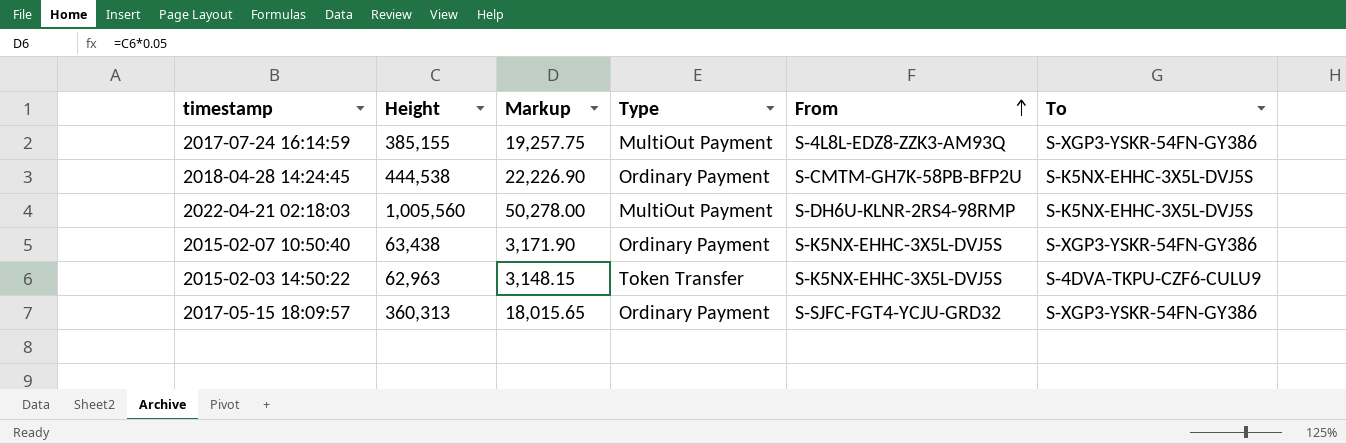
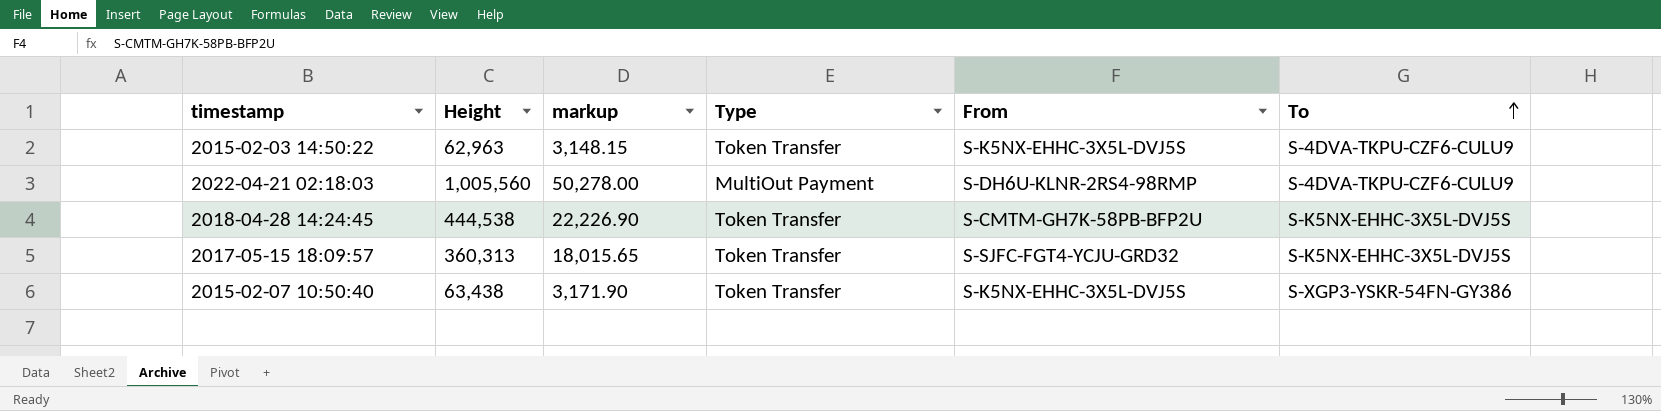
row order: From ascending -> To ascending
column name: Markup -> markup
row 2017-07-24 16:14:59: 385,155 | 19,257.75 | MultiOut Payment | S-4L8L-EDZ8-ZZK3-AM93Q | S-XGP3-YSKR-54FN-GY386 -> none
2022-04-21 02:18:03 | To: S-K5NX-EHHC-3X5L-DVJ5S -> S-4DVA-TKPU-CZF6-CULU9
2018-04-28 14:24:45 | Type: Ordinary Payment -> Token Transfer
2017-05-15 18:09:57 | Type: Ordinary Payment -> Token Transfer
2017-05-15 18:09:57 | To: S-XGP3-YSKR-54FN-GY386 -> S-K5NX-EHHC-3X5L-DVJ5S
2015-02-07 10:50:40 | Type: Ordinary Payment -> Token Transfer

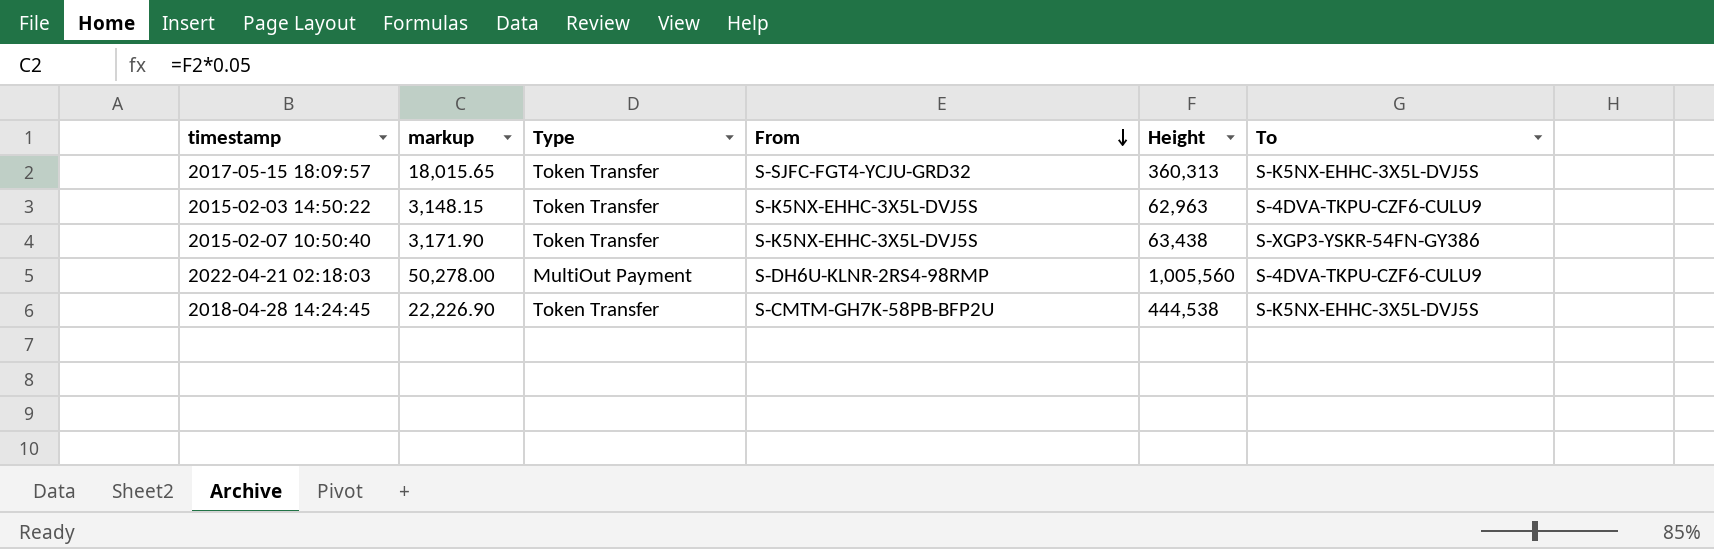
row order: To ascending -> From descending
column Height | position: 2 -> 5

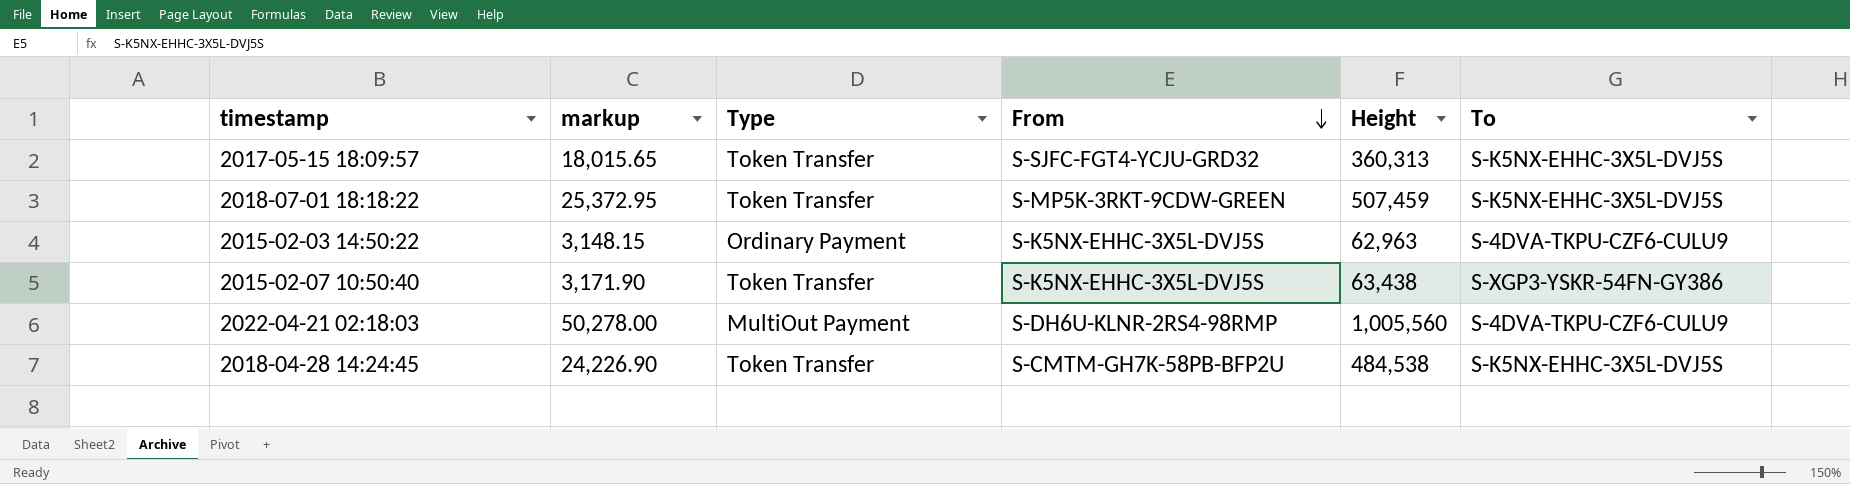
row 2018-07-01 18:18:22: none -> 25,372.95 | Token Transfer | S-MP5K-3RKT-9CDW-GREEN | 507,459 | S-K5NX-EHHC-3X5L-DVJ5S
2015-02-03 14:50:22 | Type: Token Transfer -> Ordinary Payment
2018-04-28 14:24:45 | markup: 22,226.90 -> 24,226.90
2018-04-28 14:24:45 | Height: 444,538 -> 484,538

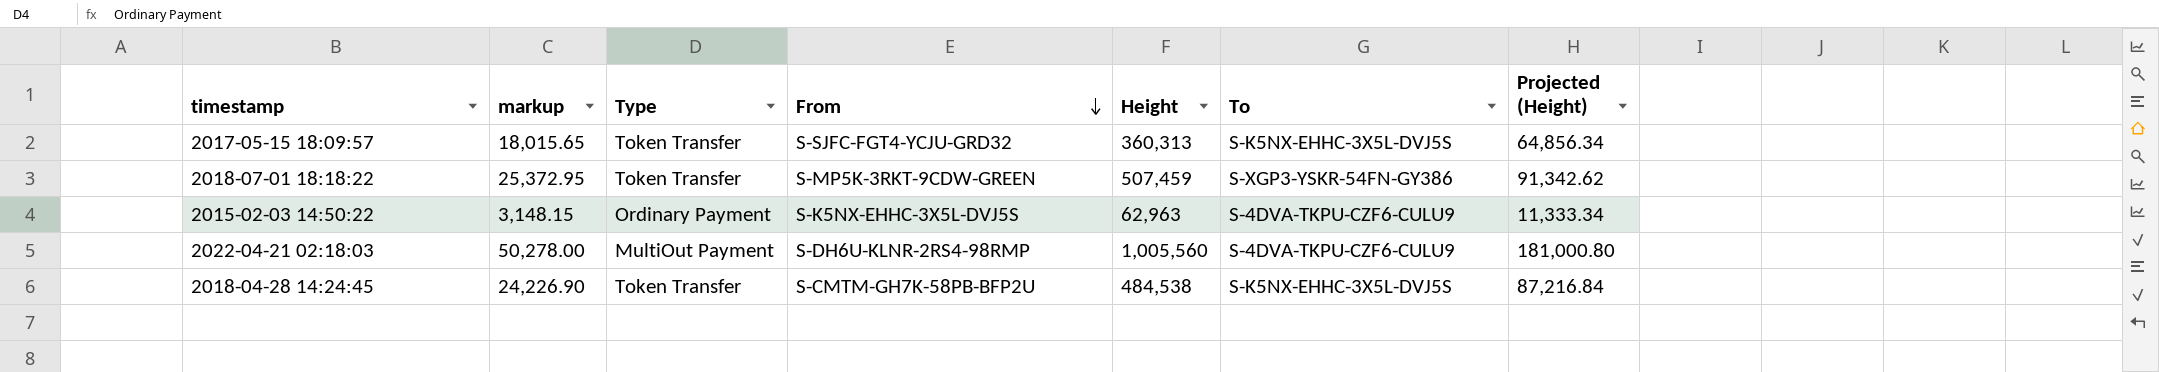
column Projected (Height) | formula: none -> [Height] * 0.18
row 2015-02-07 10:50:40: 3,171.90 | Token Transfer | S-K5NX-EHHC-3X5L-DVJ5S | 63,438 | S-XGP3-YSKR-54FN-GY386 -> none
2018-07-01 18:18:22 | To: S-K5NX-EHHC-3X5L-DVJ5S -> S-XGP3-YSKR-54FN-GY386

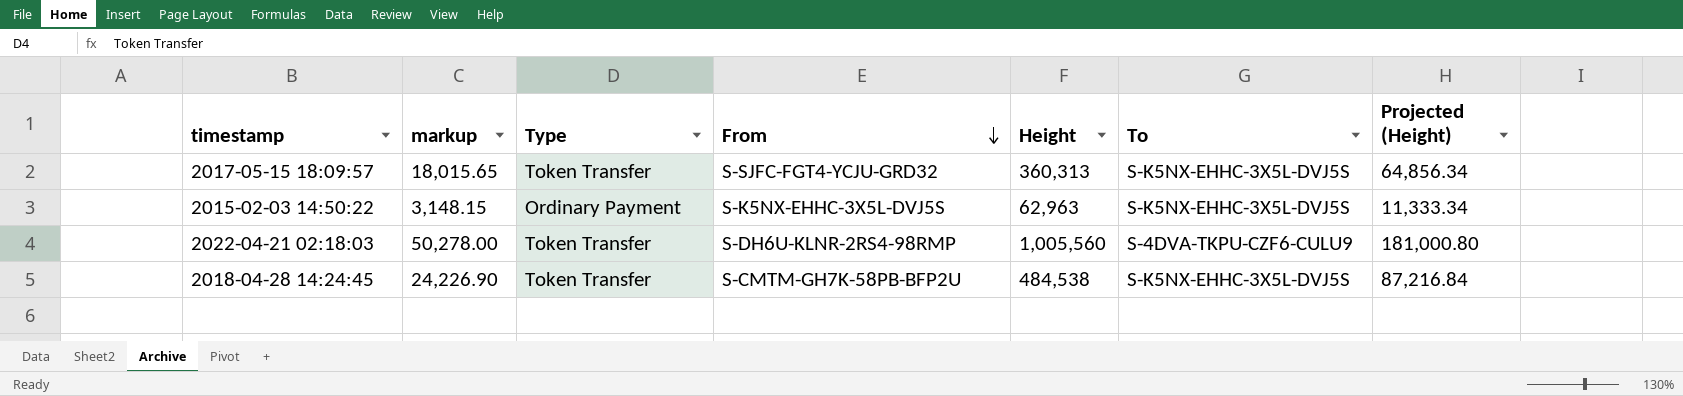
row 2018-07-01 18:18:22: 25,372.95 | Token Transfer | S-MP5K-3RKT-9CDW-GREEN | 507,459 | S-XGP3-YSKR-54FN-GY386 | 91,342.62 -> none
2015-02-03 14:50:22 | To: S-4DVA-TKPU-CZF6-CULU9 -> S-K5NX-EHHC-3X5L-DVJ5S
2022-04-21 02:18:03 | Type: MultiOut Payment -> Token Transfer

